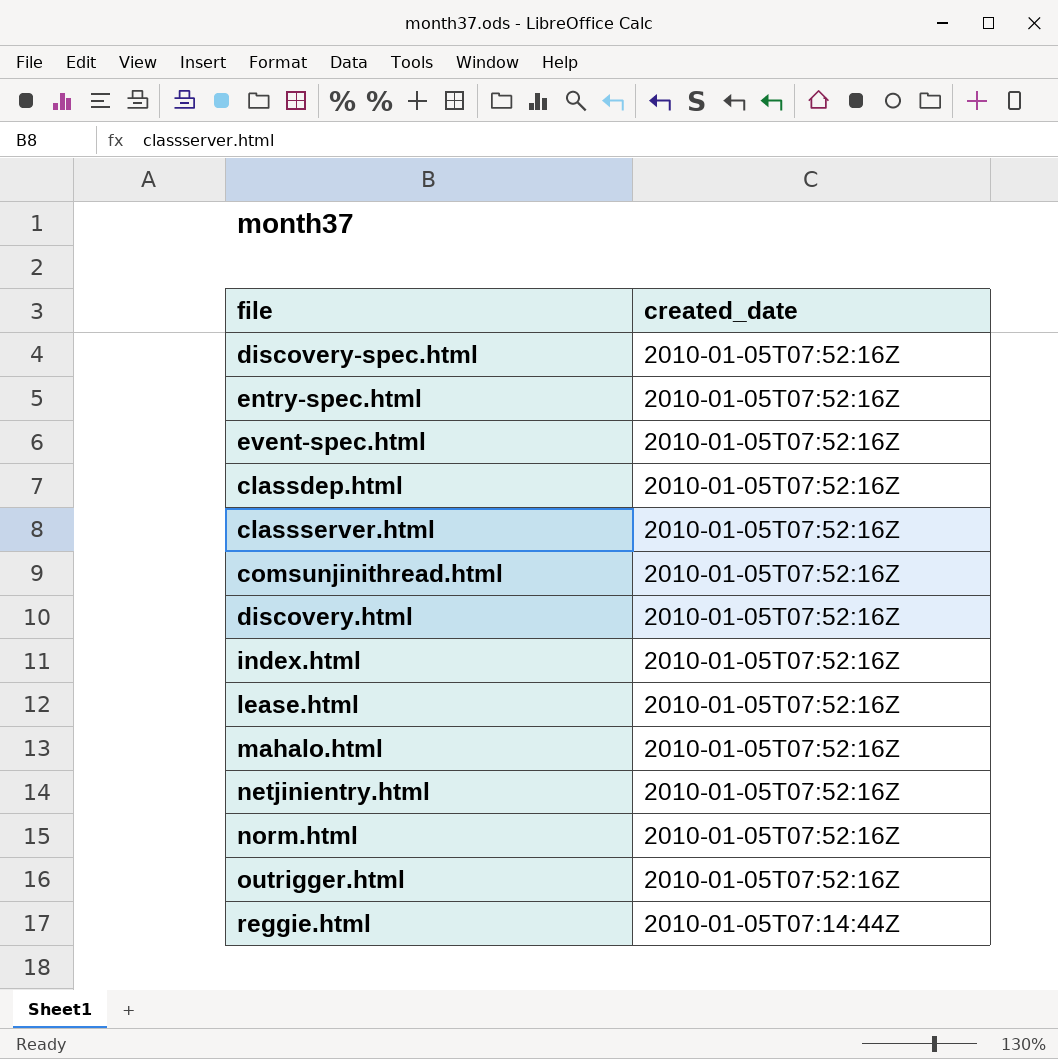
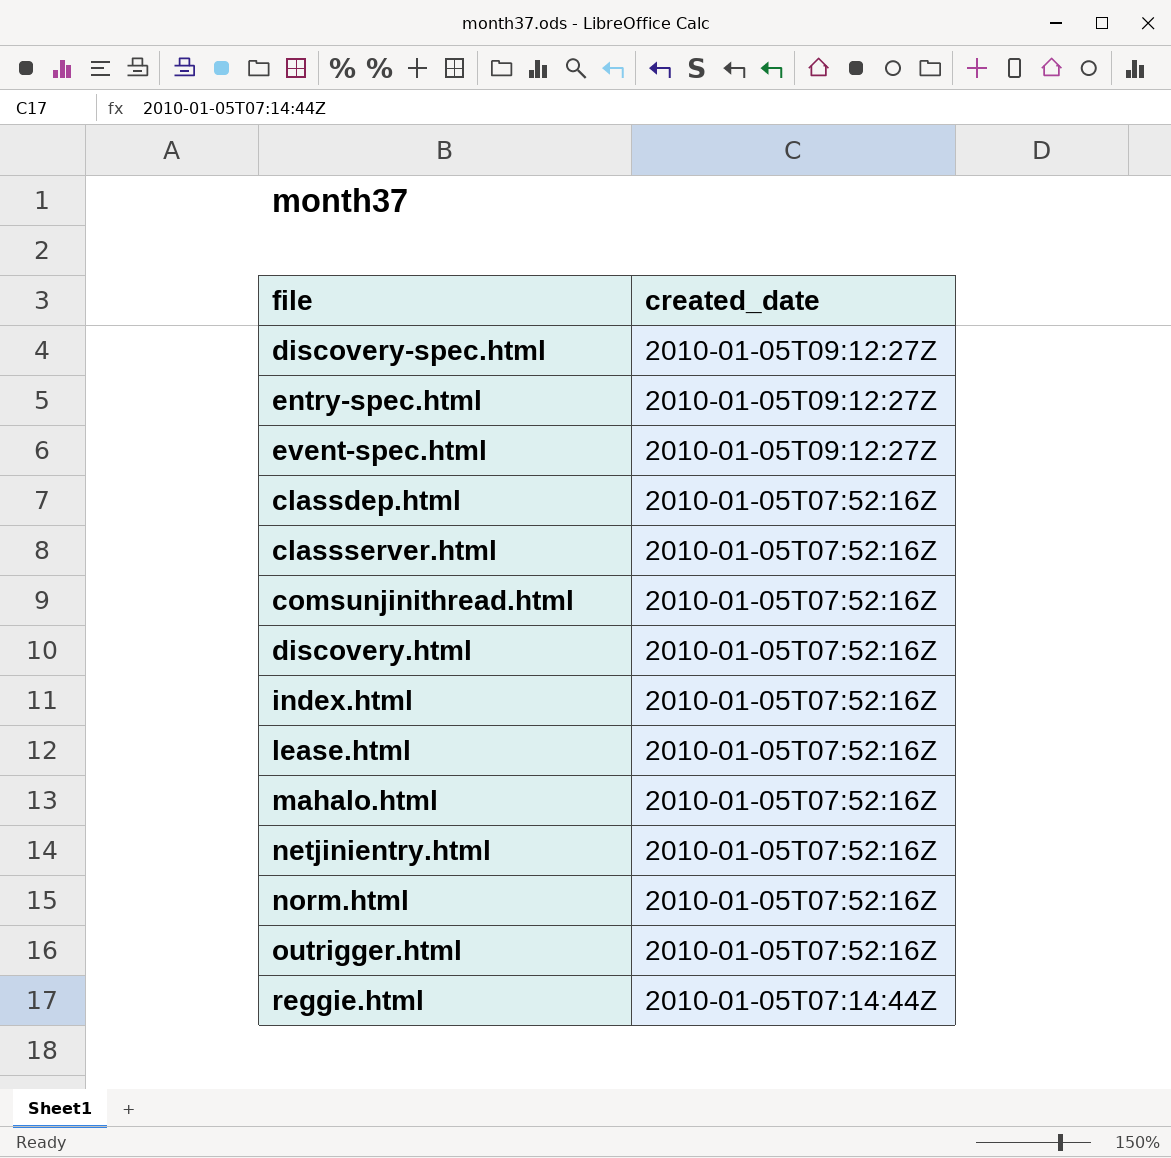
discovery-spec.html | created_date: 2010-01-05T07:52:16Z -> 2010-01-05T09:12:27Z
entry-spec.html | created_date: 2010-01-05T07:52:16Z -> 2010-01-05T09:12:27Z
event-spec.html | created_date: 2010-01-05T07:52:16Z -> 2010-01-05T09:12:27Z

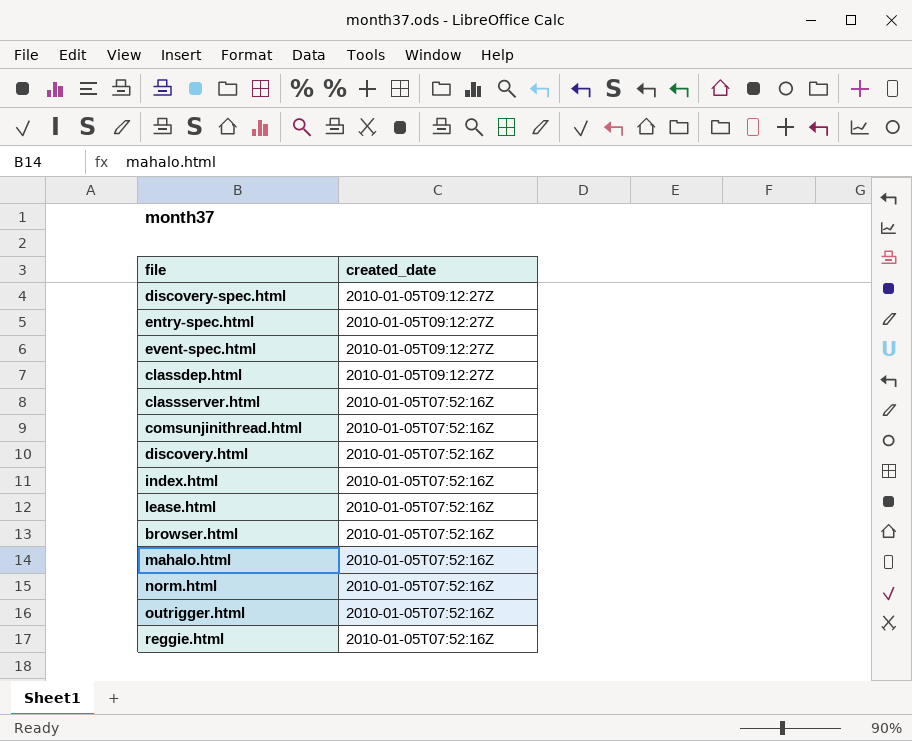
row netjinientry.html: 2010-01-05T07:52:16Z -> none
classdep.html | created_date: 2010-01-05T07:52:16Z -> 2010-01-05T09:12:27Z
row browser.html: none -> 2010-01-05T07:52:16Z
reggie.html | created_date: 2010-01-05T07:14:44Z -> 2010-01-05T07:52:16Z

